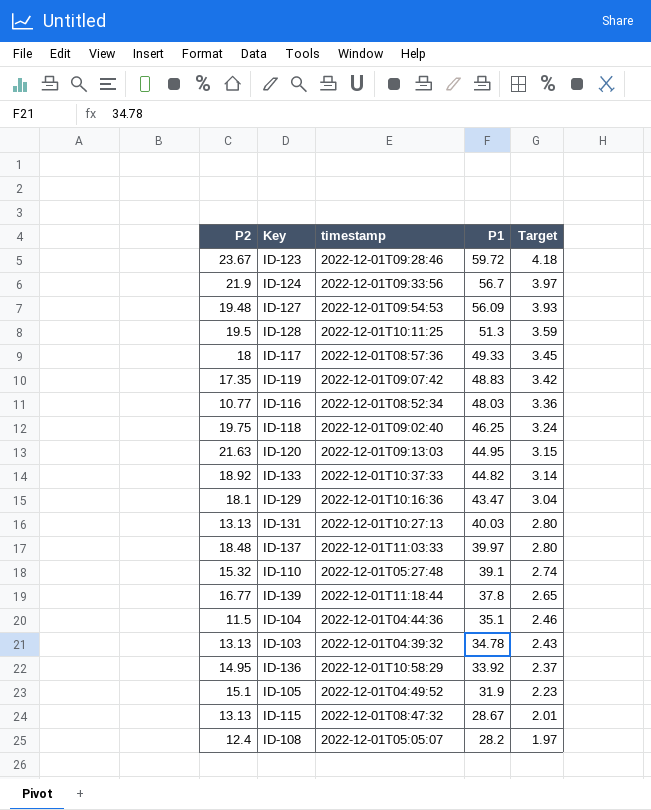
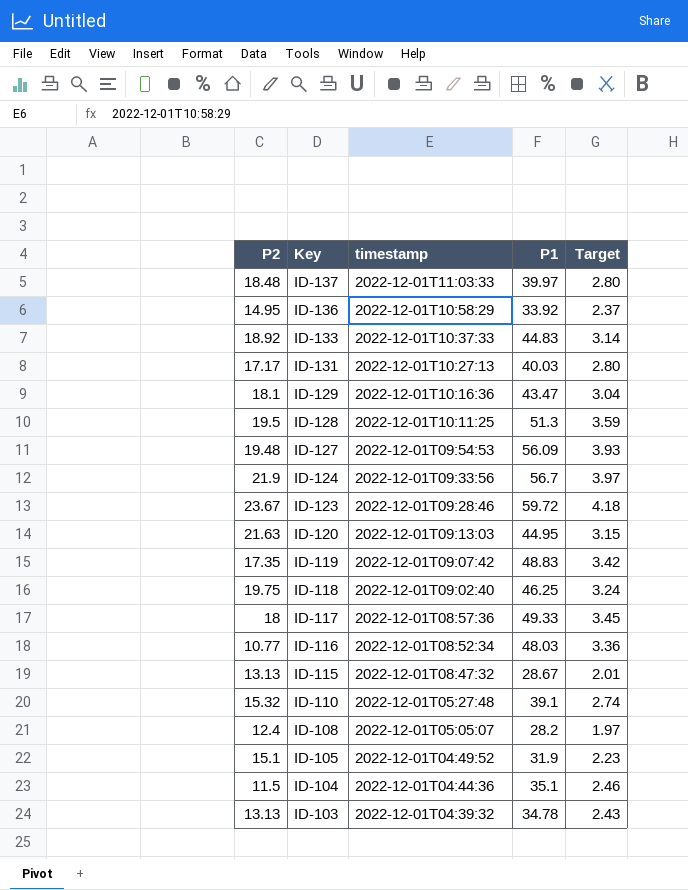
row order: P1 descending -> Key descending
row ID-139: 16.77 | 2022-12-01T11:18:44 | 37.8 | 2.65 -> none
ID-133 | P1: 44.82 -> 44.83
ID-131 | P2: 13.13 -> 17.17

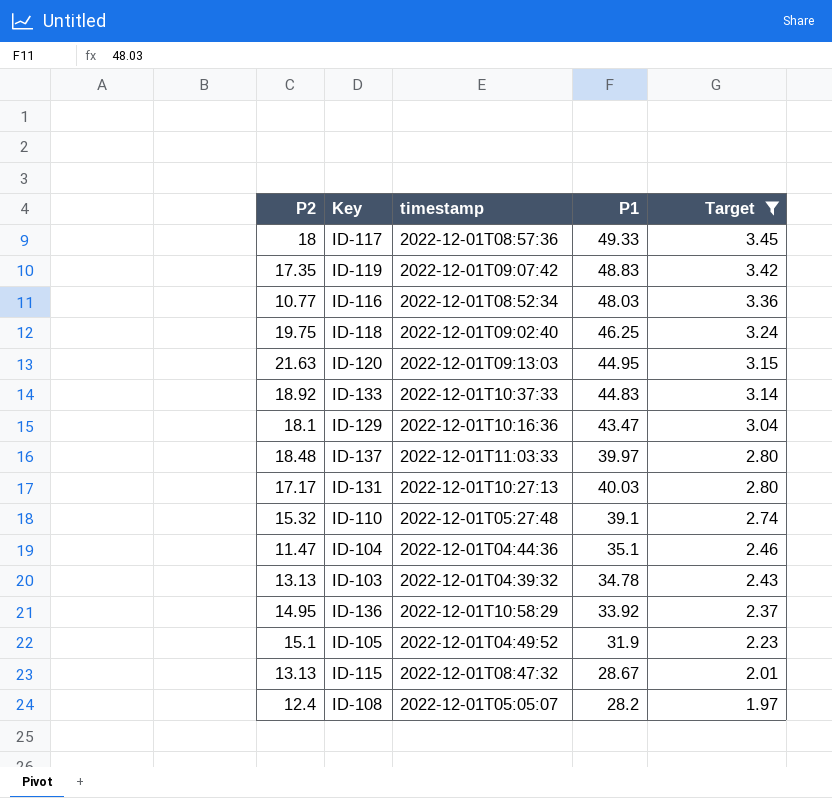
filter: none -> Target <= 3.45
row order: Key descending -> Target descending
ID-104 | P2: 11.5 -> 11.47

